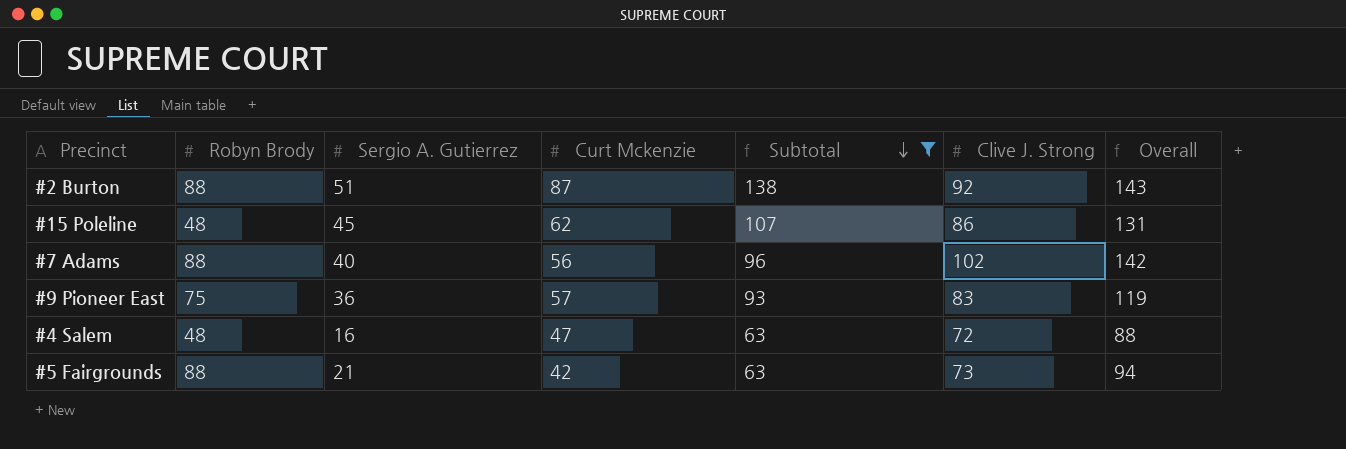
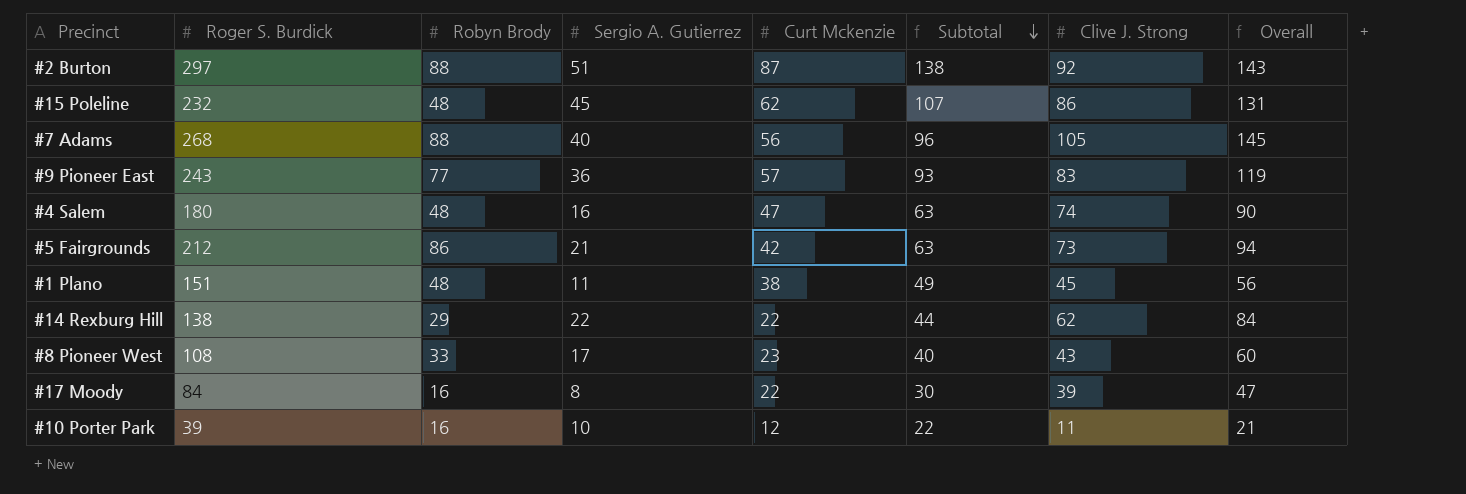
filter: Subtotal >= 63 -> none
column Roger S. Burdick | position: none -> 2
#7 Adams | Clive J. Strong: 102 -> 105
#7 Adams | Overall: 142 -> 145
#9 Pioneer East | Robyn Brody: 75 -> 77
#4 Salem | Clive J. Strong: 72 -> 74
#4 Salem | Overall: 88 -> 90
#5 Fairgrounds | Robyn Brody: 88 -> 86

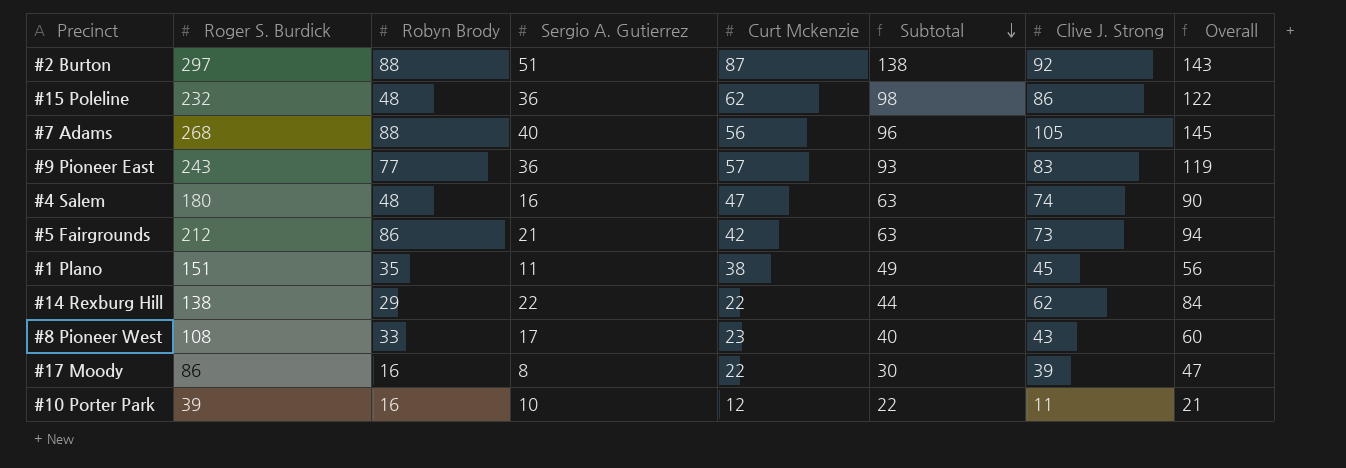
#15 Poleline | Sergio A. Gutierrez: 45 -> 36
#15 Poleline | Subtotal: 107 -> 98
#15 Poleline | Overall: 131 -> 122
#1 Plano | Robyn Brody: 48 -> 35
#17 Moody | Roger S. Burdick: 84 -> 86

